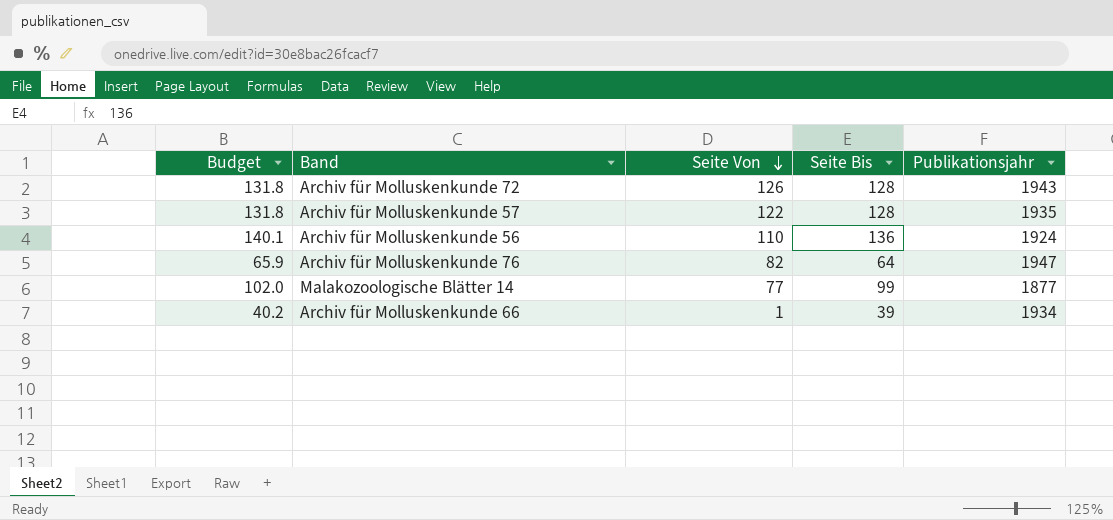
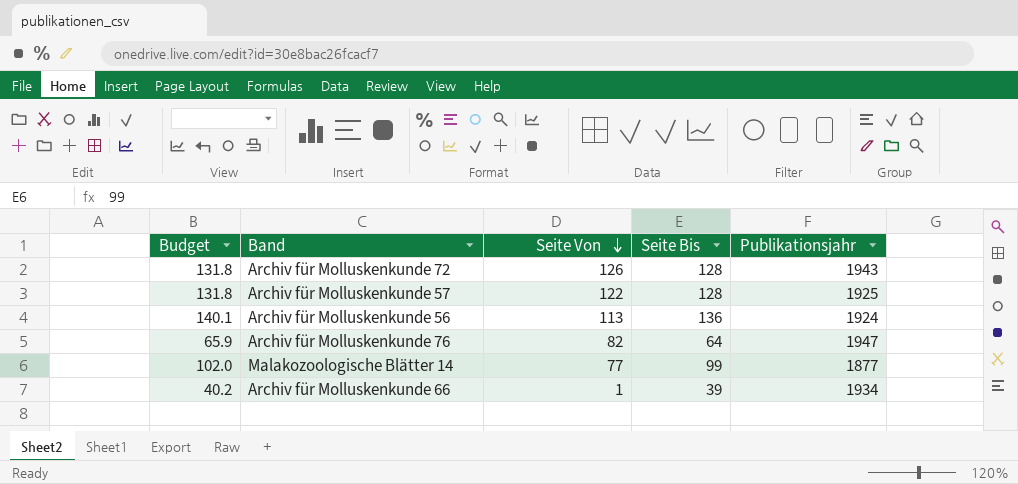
Archiv für Molluskenkunde 57 | Publikationsjahr: 1935 -> 1925
Archiv für Molluskenkunde 56 | Seite Von: 110 -> 113

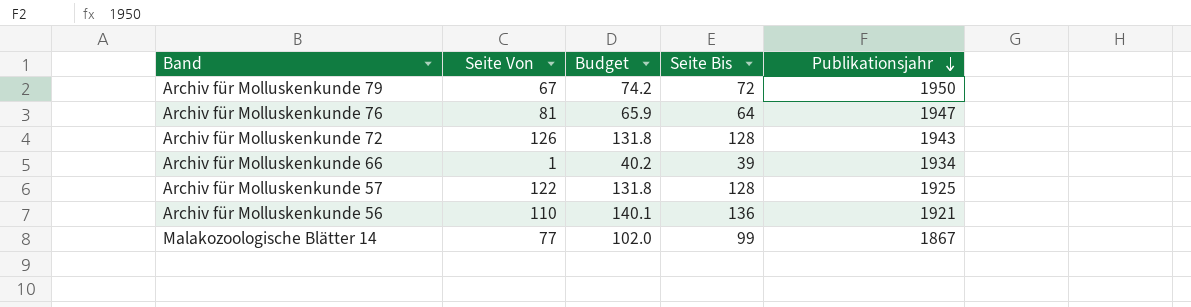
row order: Seite Von descending -> Publikationsjahr descending
column Budget | position: 1 -> 3
row Archiv für Molluskenkunde 79: none -> 67 | 74.2 | 72 | 1950
Archiv für Molluskenkunde 76 | Seite Von: 82 -> 81
Archiv für Molluskenkunde 56 | Seite Von: 113 -> 110
Archiv für Molluskenkunde 56 | Publikationsjahr: 1924 -> 1921
Malakozoologische Blätter 14 | Publikationsjahr: 1877 -> 1867

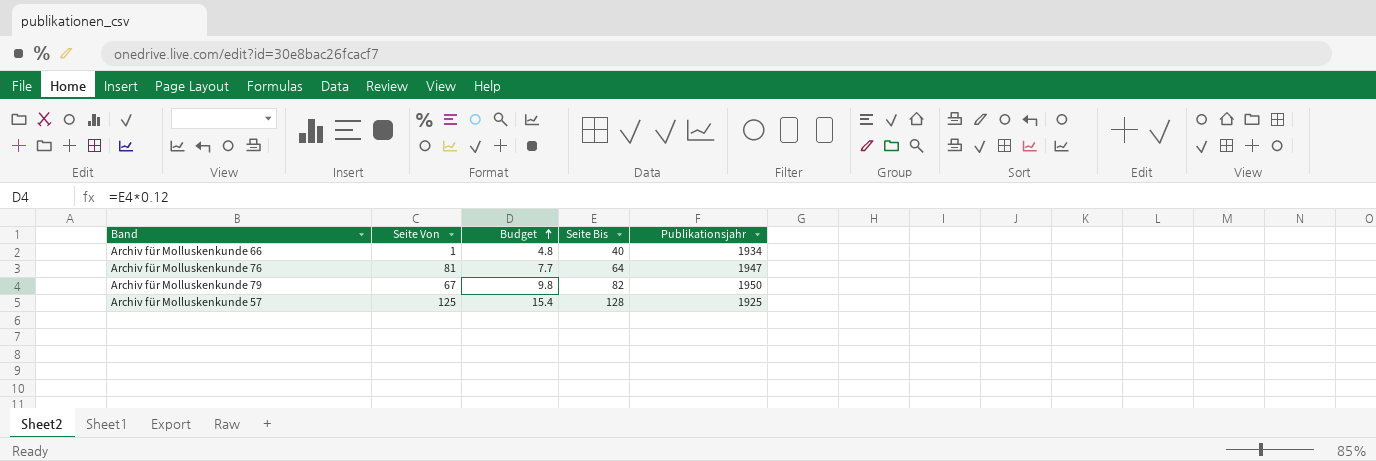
row order: Publikationsjahr descending -> Budget ascending
column Budget | formula: [Seite Bis] * 1.03 -> [Seite Bis] * 0.12
row Archiv für Molluskenkunde 72: 126 | 131.8 | 128 | 1943 -> none
row Archiv für Molluskenkunde 56: 110 | 140.1 | 136 | 1921 -> none
row Malakozoologische Blätter 14: 77 | 102.0 | 99 | 1867 -> none
Archiv für Molluskenkunde 66 | Seite Bis: 39 -> 40
Archiv für Molluskenkunde 79 | Seite Bis: 72 -> 82
Archiv für Molluskenkunde 57 | Seite Von: 122 -> 125

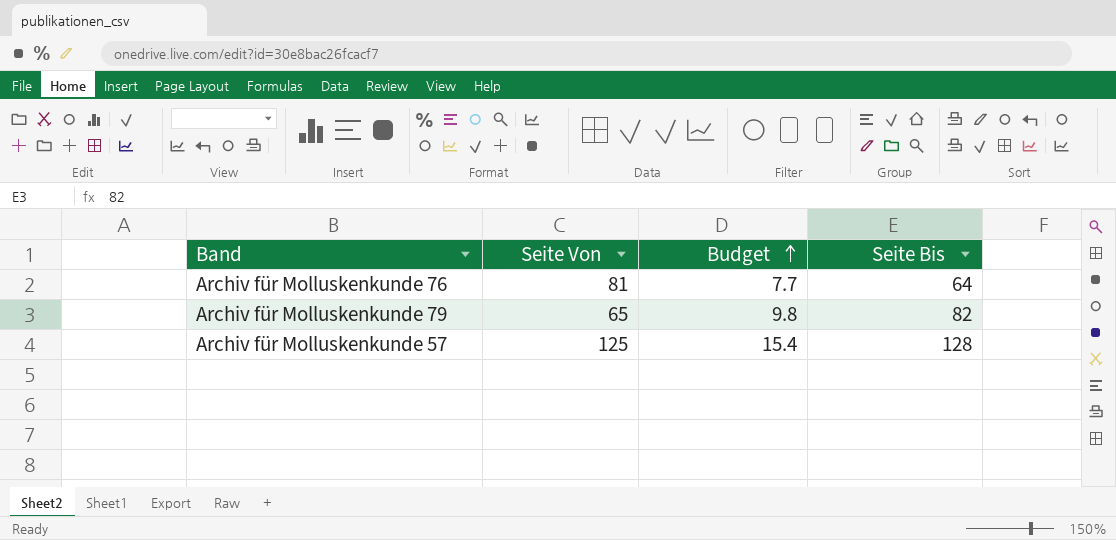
column Publikationsjahr | position: 5 -> none
row Archiv für Molluskenkunde 66: 1 | 4.8 | 40 | 1934 -> none
Archiv für Molluskenkunde 79 | Seite Von: 67 -> 65

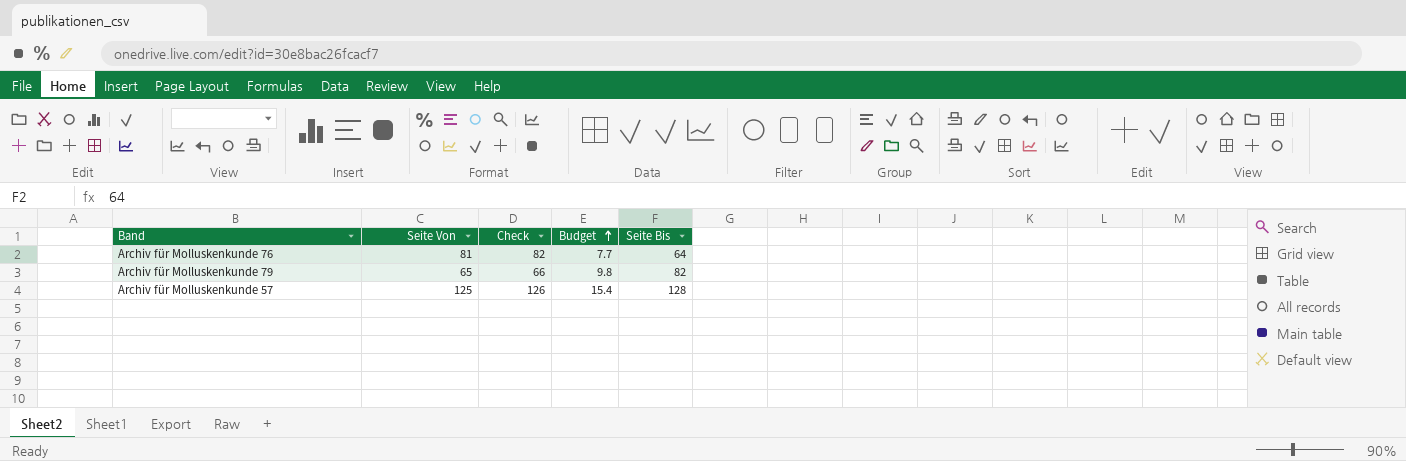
column Check | formula: none -> [Seite Von] + 1

